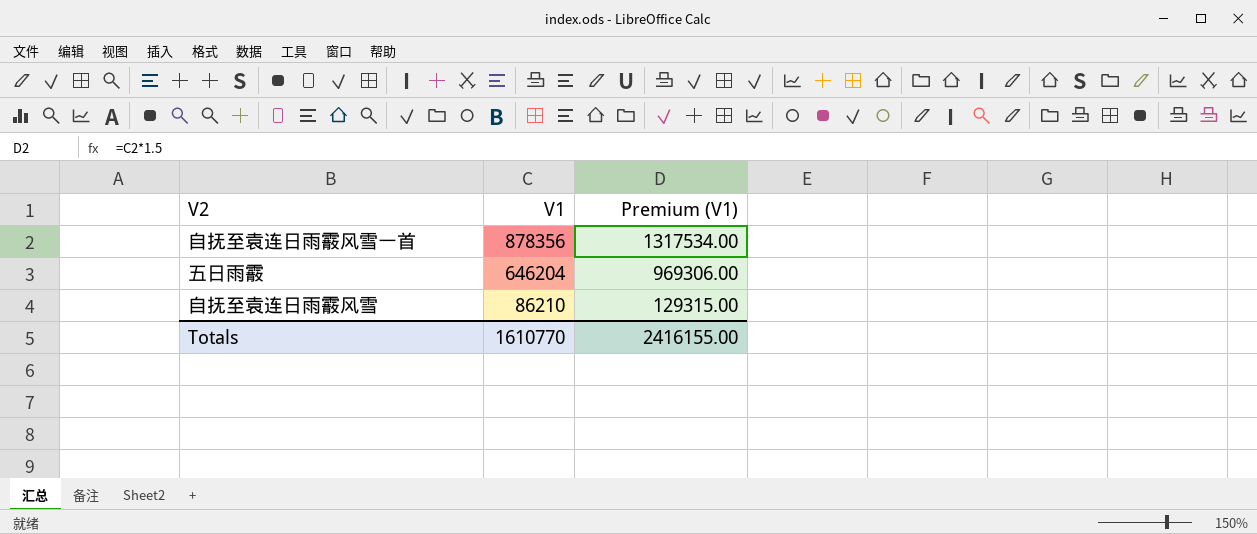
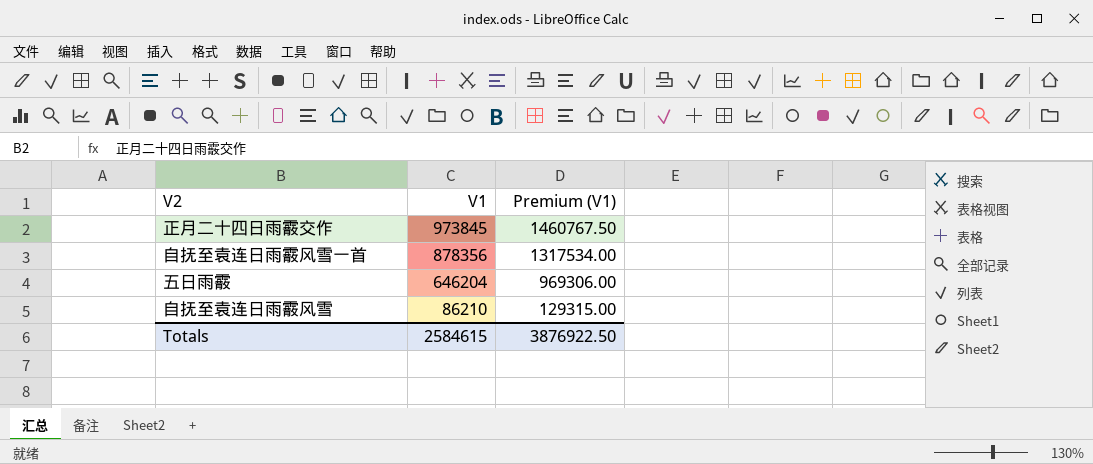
row 正月二十四日雨霰交作: none -> 973845 | 1460767.50
Totals | V1: 1610770 -> 2584615
Totals | Premium (V1): 2416155.00 -> 3876922.50

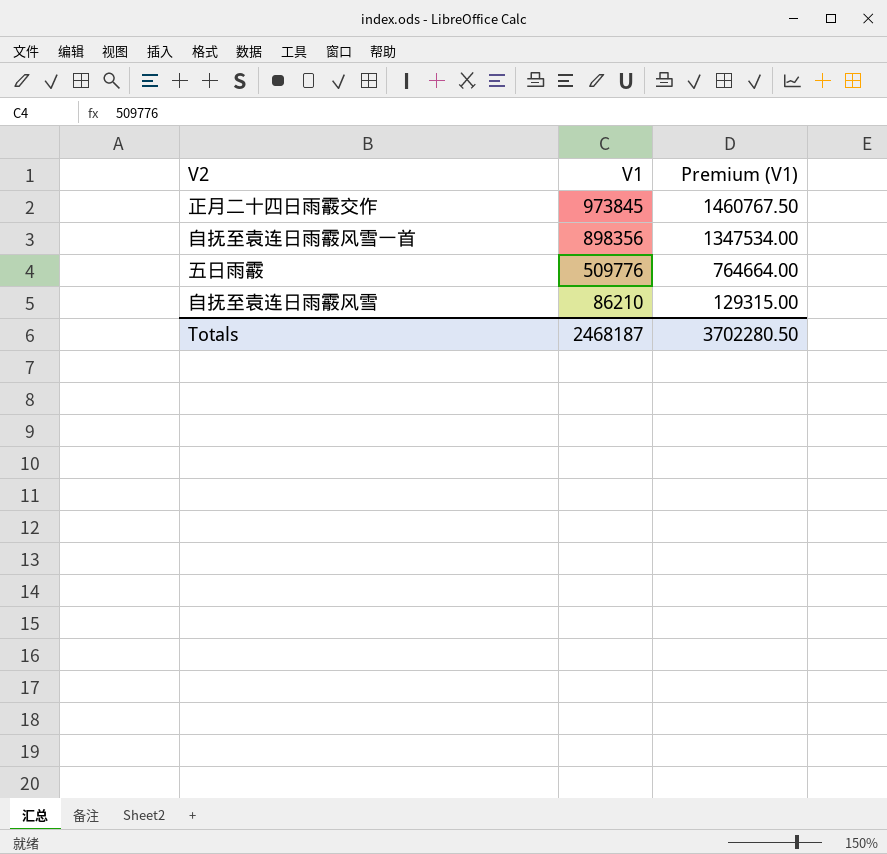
自抚至袁连日雨霰风雪一首 | V1: 878356 -> 898356
自抚至袁连日雨霰风雪一首 | Premium (V1): 1317534.00 -> 1347534.00
五日雨霰 | V1: 646204 -> 509776
五日雨霰 | Premium (V1): 969306.00 -> 764664.00
Totals | V1: 2584615 -> 2468187
Totals | Premium (V1): 3876922.50 -> 3702280.50

